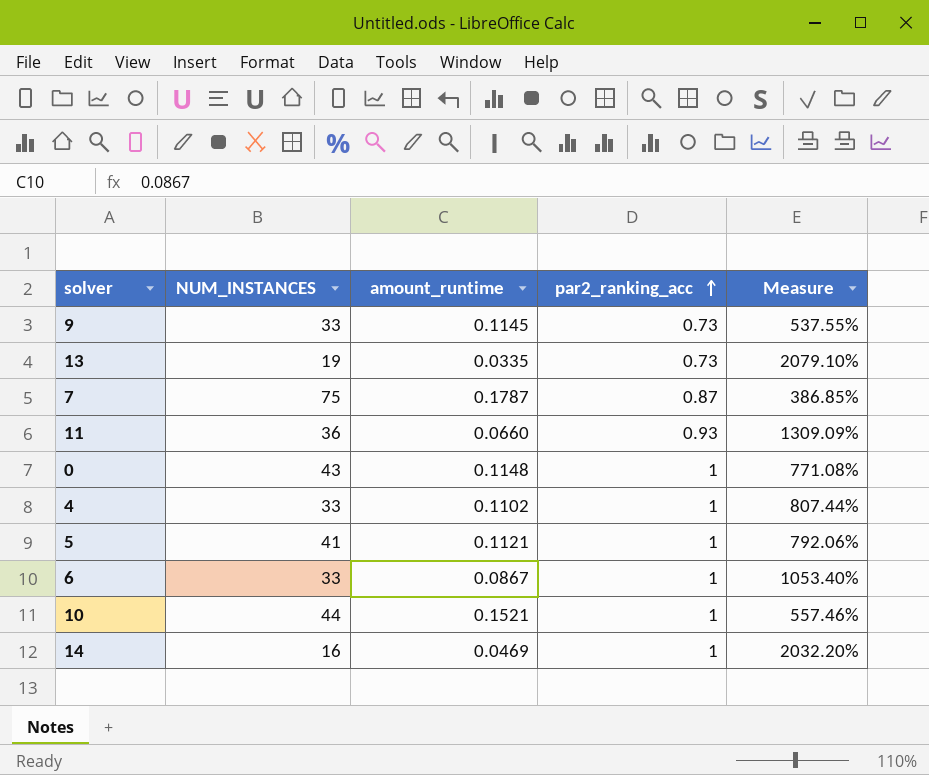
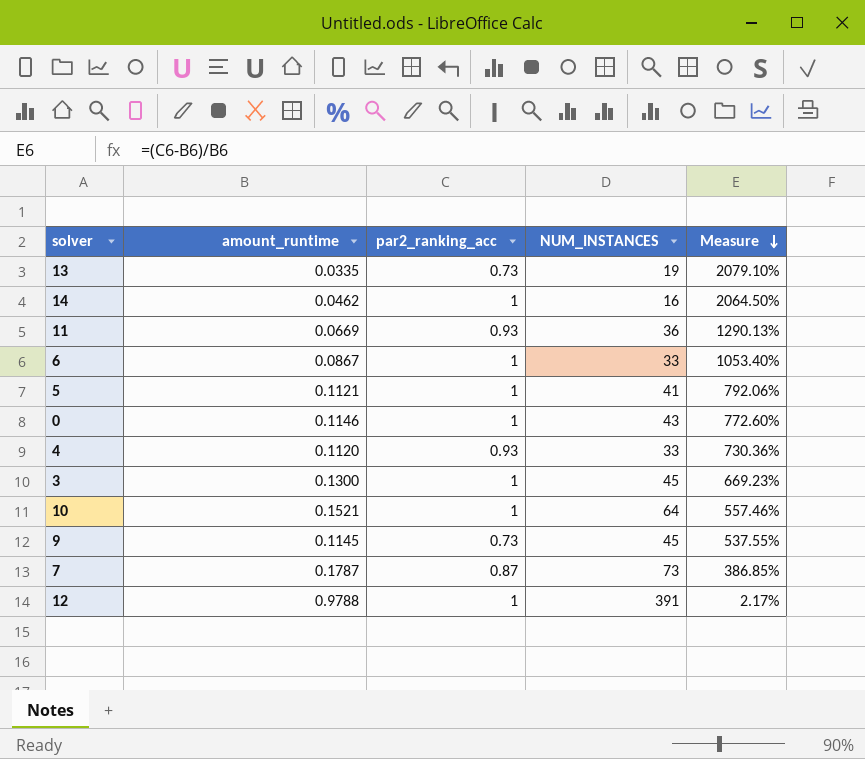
row order: par2_ranking_acc ascending -> Measure descending
column NUM_INSTANCES | position: 2 -> 4
14 | amount_runtime: 0.0469 -> 0.0462
14 | Measure: 2032.20% -> 2064.50%
11 | amount_runtime: 0.0660 -> 0.0669
11 | Measure: 1309.09% -> 1290.13%
0 | amount_runtime: 0.1148 -> 0.1146
0 | Measure: 771.08% -> 772.60%
4 | amount_runtime: 0.1102 -> 0.1120
4 | par2_ranking_acc: 1 -> 0.93
4 | Measure: 807.44% -> 730.36%
row 3: none -> 0.1300 | 1 | 45 | 669.23%
10 | NUM_INSTANCES: 44 -> 64
9 | NUM_INSTANCES: 33 -> 45
7 | NUM_INSTANCES: 75 -> 73
row 12: none -> 0.9788 | 1 | 391 | 2.17%

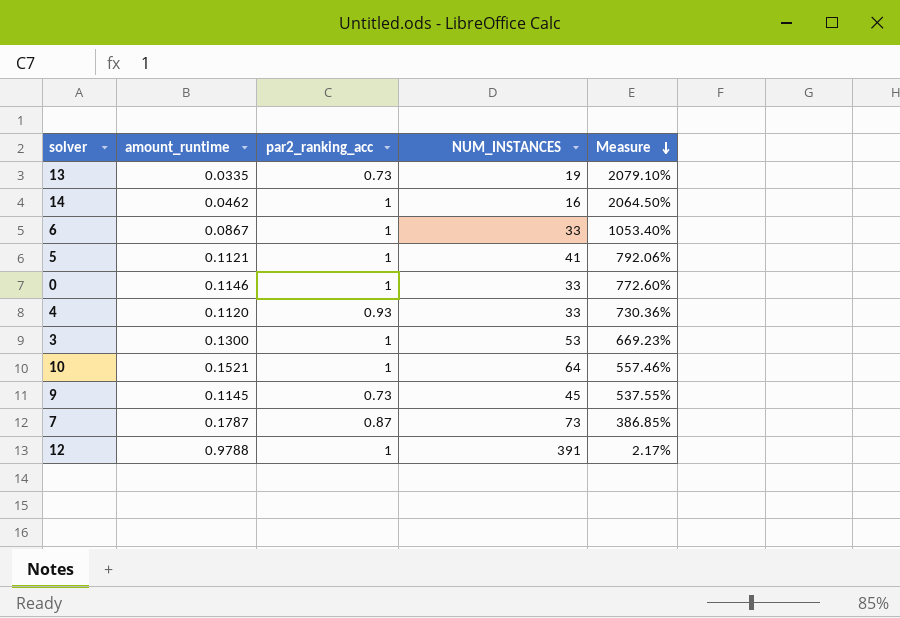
row 11: 0.0669 | 0.93 | 36 | 1290.13% -> none
0 | NUM_INSTANCES: 43 -> 33
3 | NUM_INSTANCES: 45 -> 53

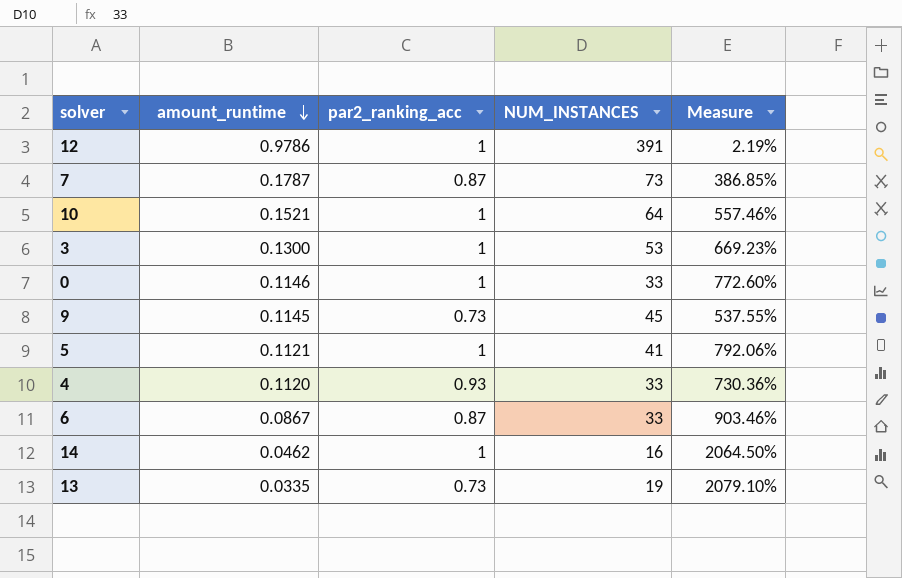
row order: Measure descending -> amount_runtime descending
12 | amount_runtime: 0.9788 -> 0.9786
12 | Measure: 2.17% -> 2.19%
6 | par2_ranking_acc: 1 -> 0.87
6 | Measure: 1053.40% -> 903.46%

